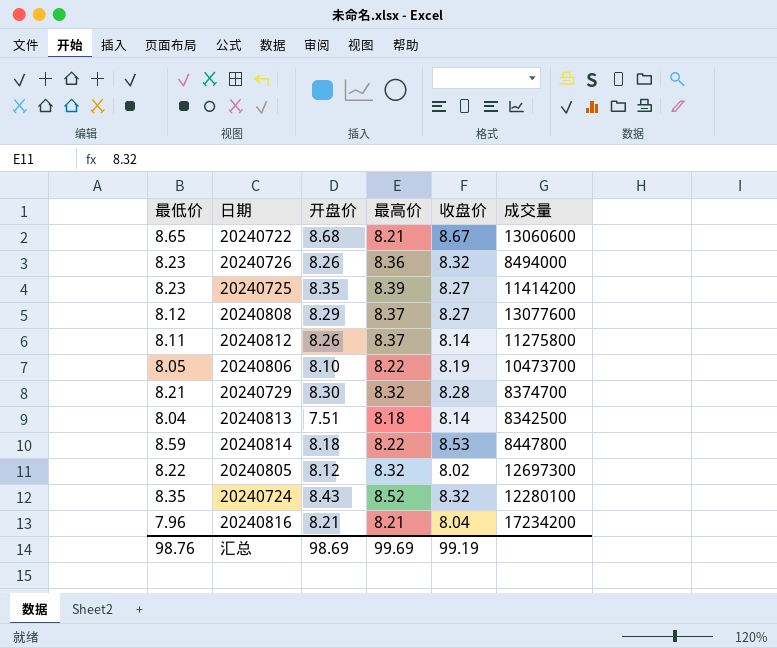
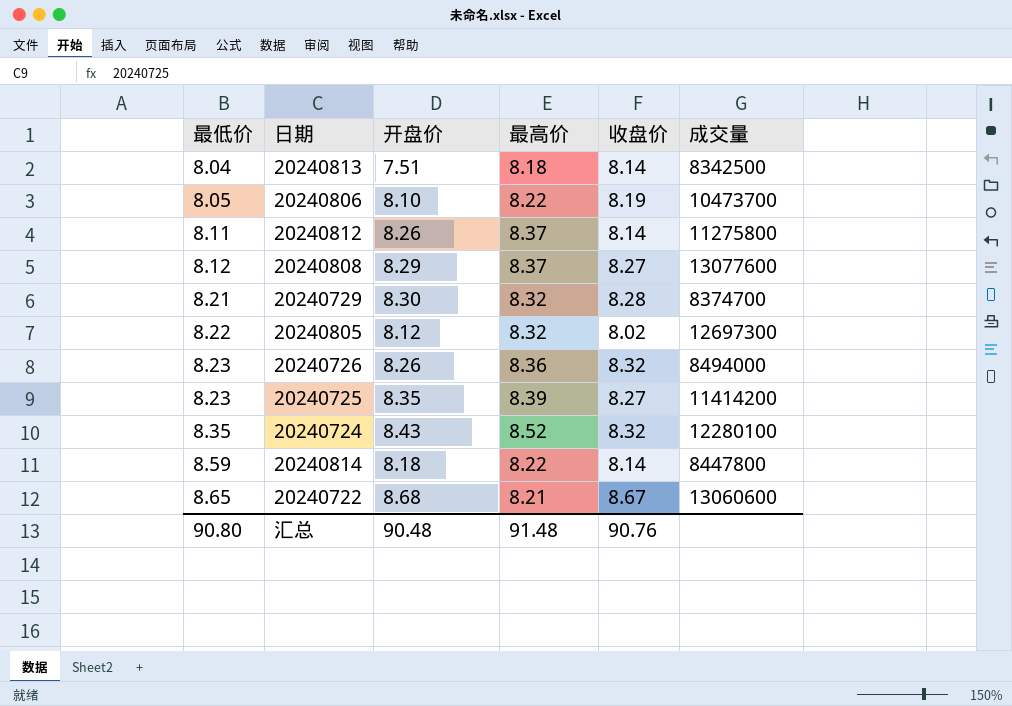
row order: none -> 最低价 ascending
row 20240816: 7.96 | 8.21 | 8.21 | 8.04 | 17234200 -> none
20240814 | 收盘价: 8.53 -> 8.14
汇总 | 最低价: 98.76 -> 90.80
汇总 | 开盘价: 98.69 -> 90.48
汇总 | 最高价: 99.69 -> 91.48
汇总 | 收盘价: 99.19 -> 90.76

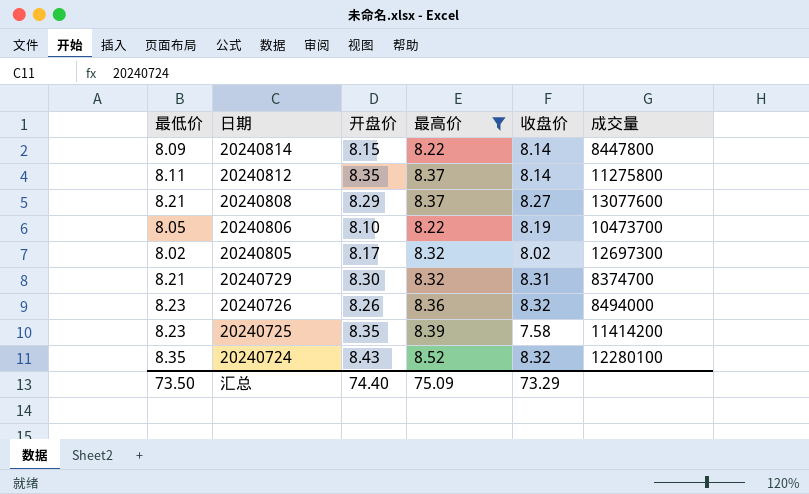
filter: none -> 最高价 >= 8.22
row order: 最低价 ascending -> 日期 descending
20240814 | 最低价: 8.59 -> 8.09
20240814 | 开盘价: 8.18 -> 8.15
20240812 | 开盘价: 8.26 -> 8.35
20240808 | 最低价: 8.12 -> 8.21
20240805 | 最低价: 8.22 -> 8.02
20240805 | 开盘价: 8.12 -> 8.17
20240729 | 收盘价: 8.28 -> 8.31
20240725 | 收盘价: 8.27 -> 7.58
汇总 | 最低价: 90.80 -> 73.50
汇总 | 开盘价: 90.48 -> 74.40
汇总 | 最高价: 91.48 -> 75.09
汇总 | 收盘价: 90.76 -> 73.29

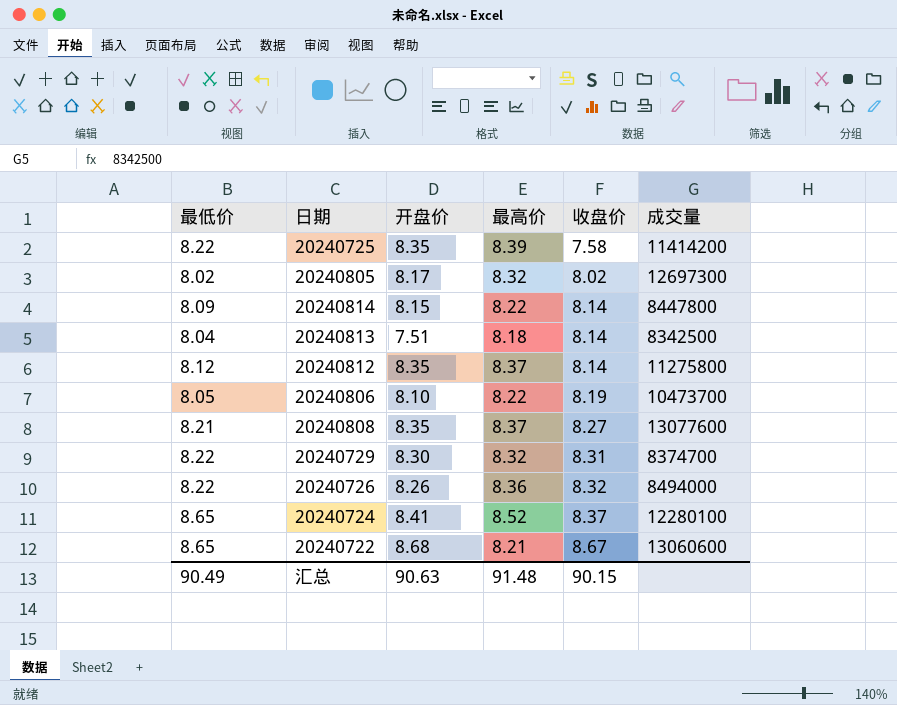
filter: 最高价 >= 8.22 -> none
row order: 日期 descending -> 收盘价 ascending
20240725 | 最低价: 8.23 -> 8.22
20240812 | 最低价: 8.11 -> 8.12
20240808 | 开盘价: 8.29 -> 8.35
20240729 | 最低价: 8.21 -> 8.22
20240726 | 最低价: 8.23 -> 8.22
20240724 | 最低价: 8.35 -> 8.65
20240724 | 开盘价: 8.43 -> 8.41
20240724 | 收盘价: 8.32 -> 8.37
汇总 | 最低价: 73.50 -> 90.49
汇总 | 开盘价: 74.40 -> 90.63
汇总 | 最高价: 75.09 -> 91.48
汇总 | 收盘价: 73.29 -> 90.15

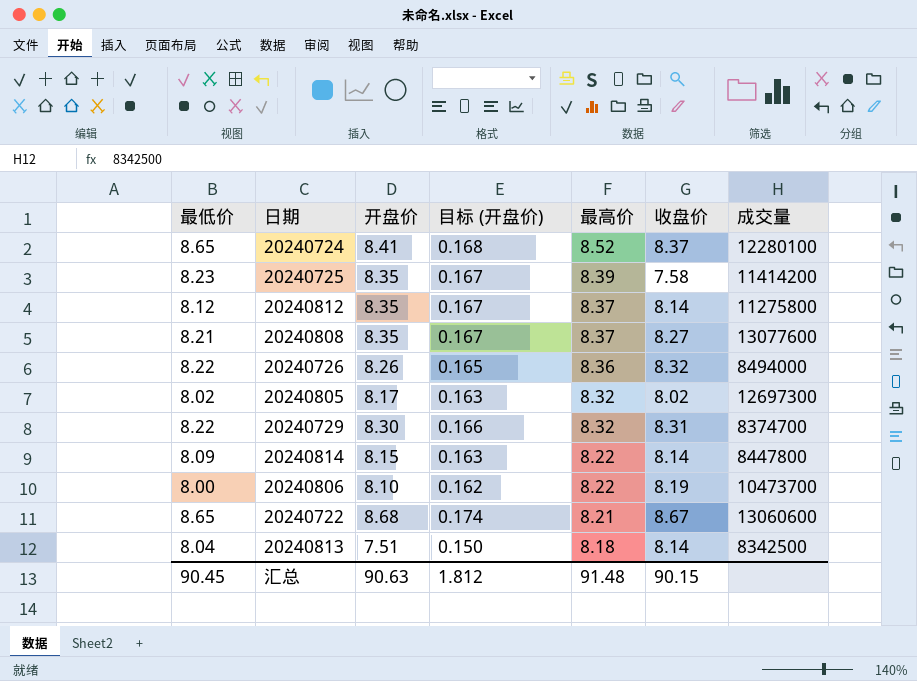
row order: 收盘价 ascending -> 最高价 descending
column 目标 (开盘价) | formula: none -> [开盘价] * 0.02
20240725 | 最低价: 8.22 -> 8.23
20240806 | 最低价: 8.05 -> 8.00
汇总 | 最低价: 90.49 -> 90.45

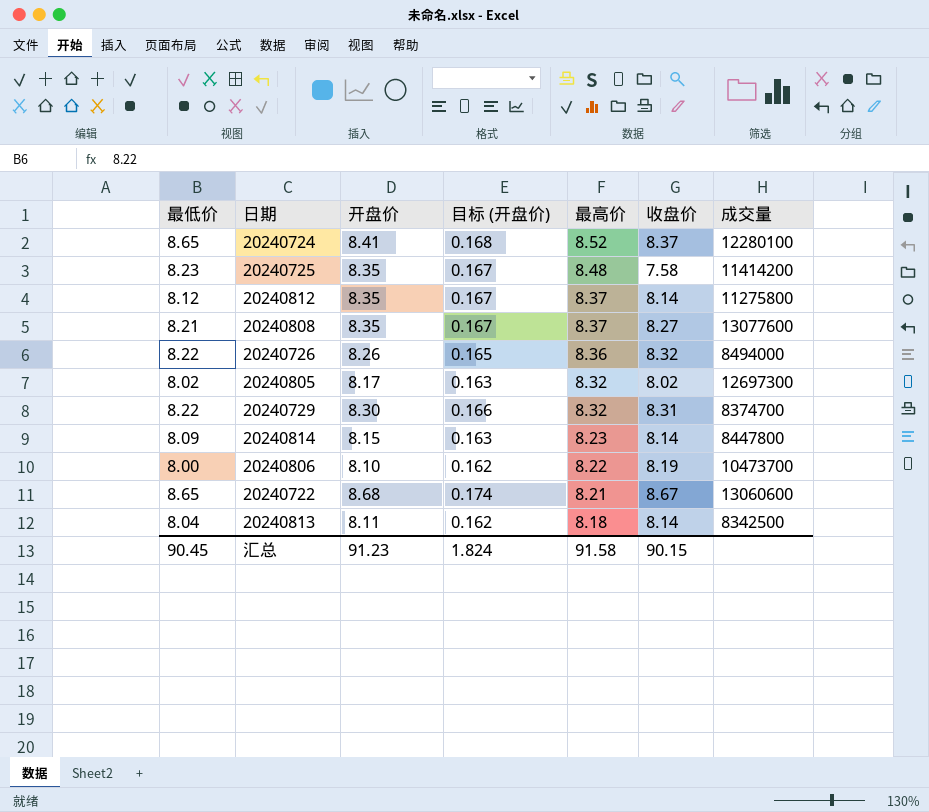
20240725 | 最高价: 8.39 -> 8.48
20240814 | 最高价: 8.22 -> 8.23
20240813 | 开盘价: 7.51 -> 8.11
20240813 | 目标 (开盘价): 0.150 -> 0.162
汇总 | 开盘价: 90.63 -> 91.23
汇总 | 目标 (开盘价): 1.812 -> 1.824
汇总 | 最高价: 91.48 -> 91.58

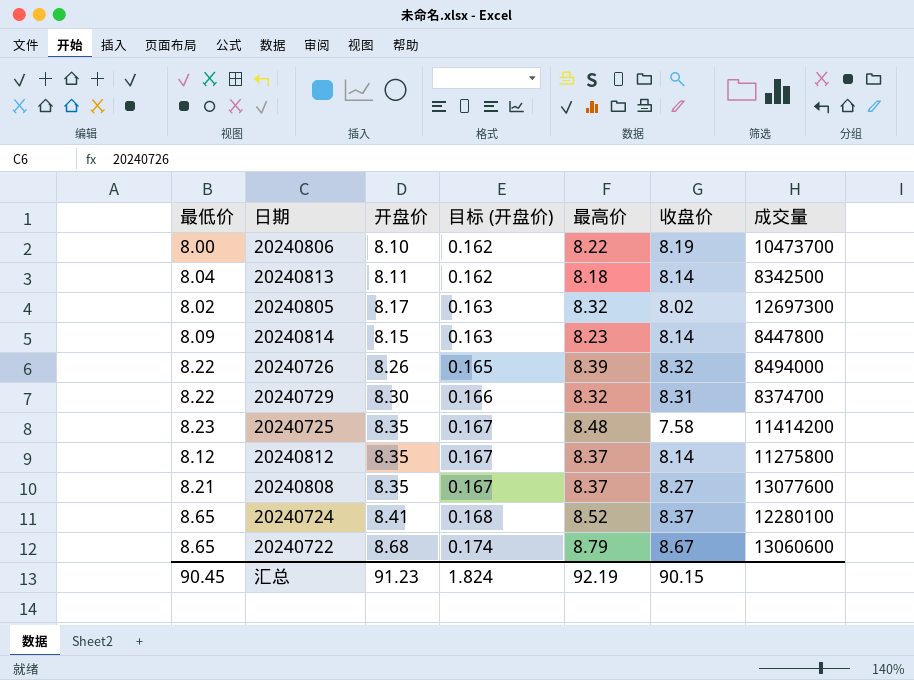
row order: 最高价 descending -> 目标 (开盘价) ascending
20240726 | 最高价: 8.36 -> 8.39
20240722 | 最高价: 8.21 -> 8.79
汇总 | 最高价: 91.58 -> 92.19

